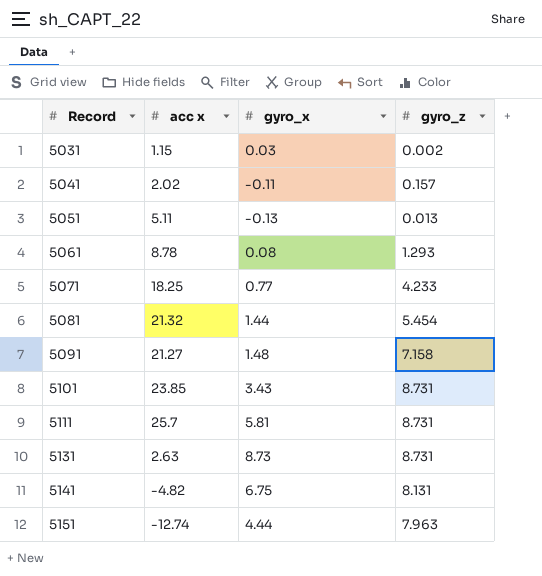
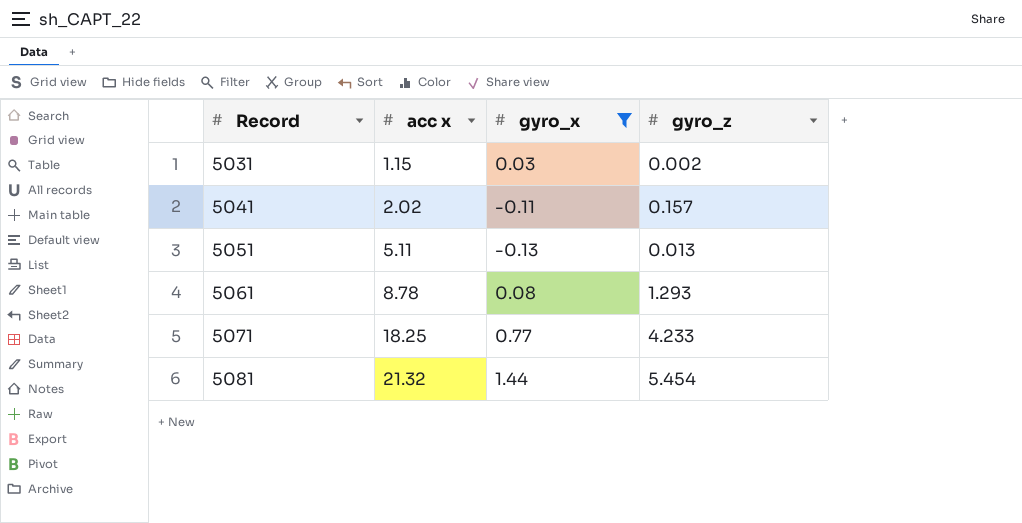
filter: none -> gyro_x <= 1.44

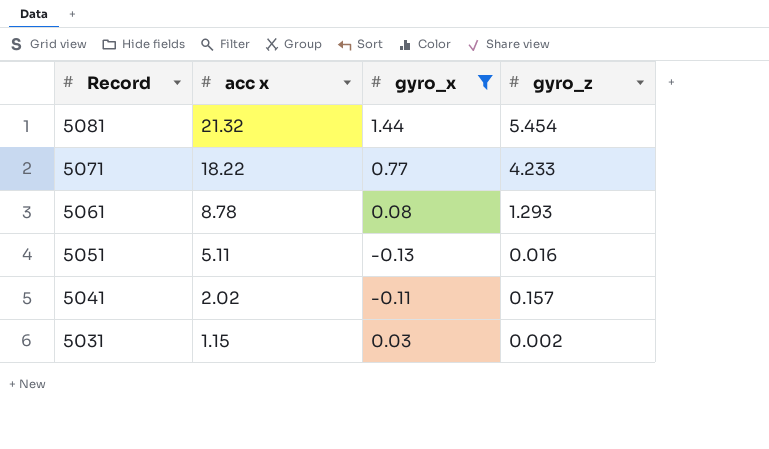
row order: Record ascending -> Record descending
5071 | acc x: 18.25 -> 18.22
5051 | gyro_z: 0.013 -> 0.016

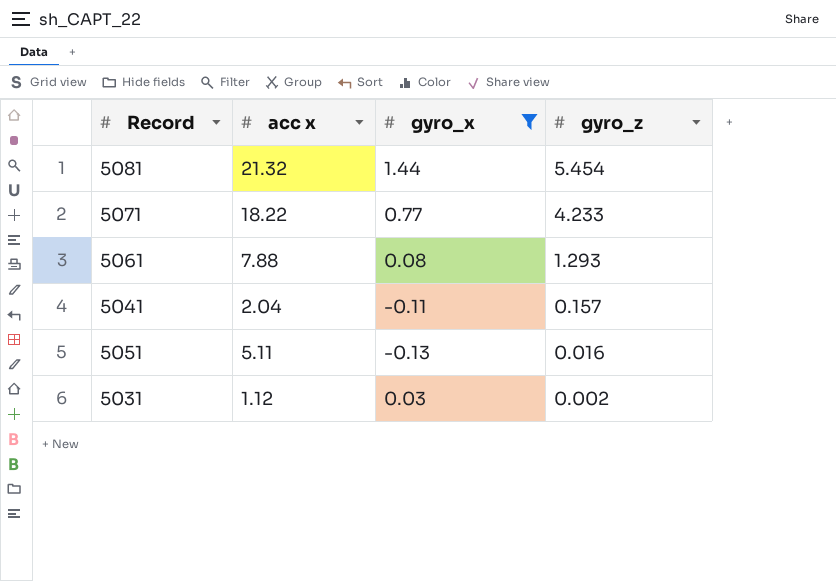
row order: Record descending -> gyro_z descending
5061 | acc x: 8.78 -> 7.88
5041 | acc x: 2.02 -> 2.04
5031 | acc x: 1.15 -> 1.12

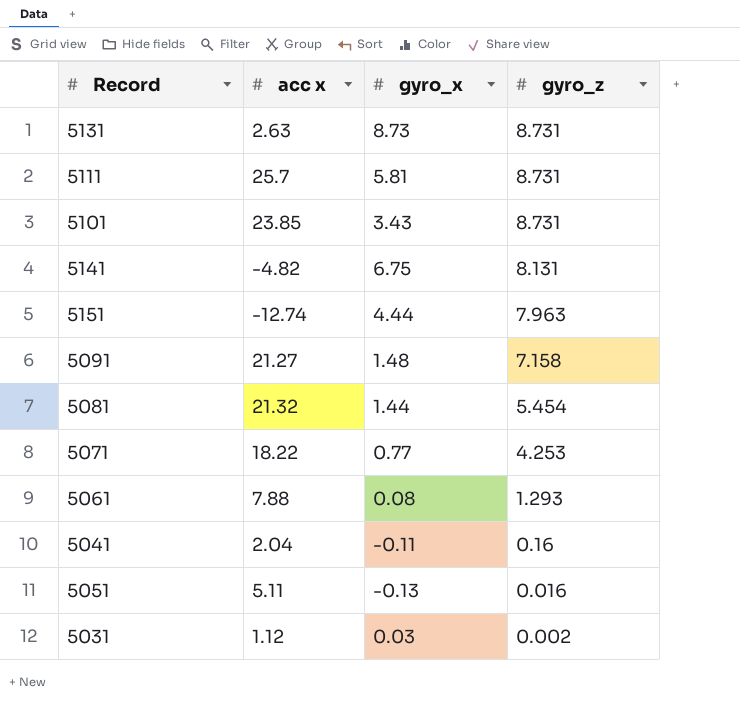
filter: gyro_x <= 1.44 -> none
5071 | gyro_z: 4.233 -> 4.253
5041 | gyro_z: 0.157 -> 0.16

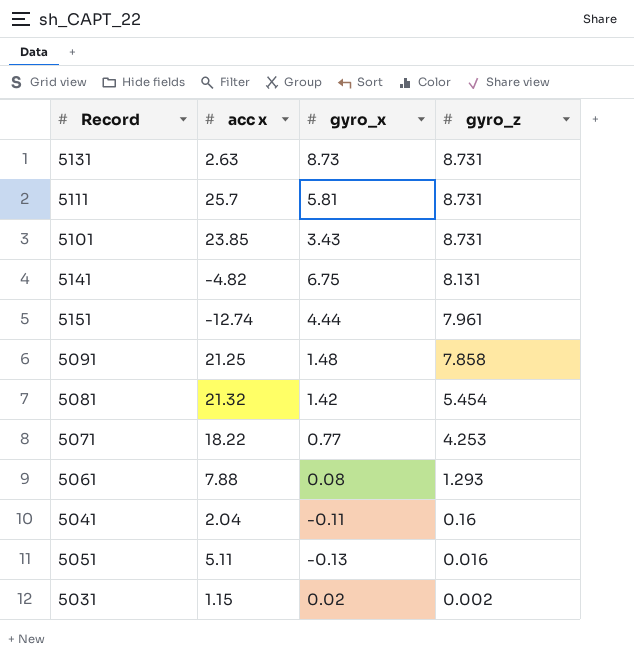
5151 | gyro_z: 7.963 -> 7.961
5091 | acc x: 21.27 -> 21.25
5091 | gyro_z: 7.158 -> 7.858
5081 | gyro_x: 1.44 -> 1.42
5031 | acc x: 1.12 -> 1.15
5031 | gyro_x: 0.03 -> 0.02

